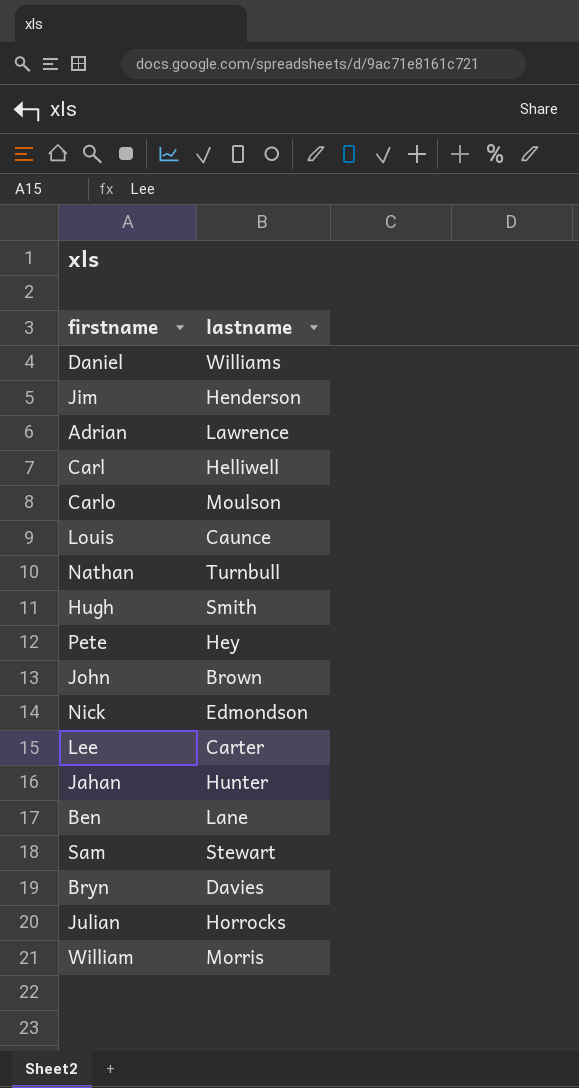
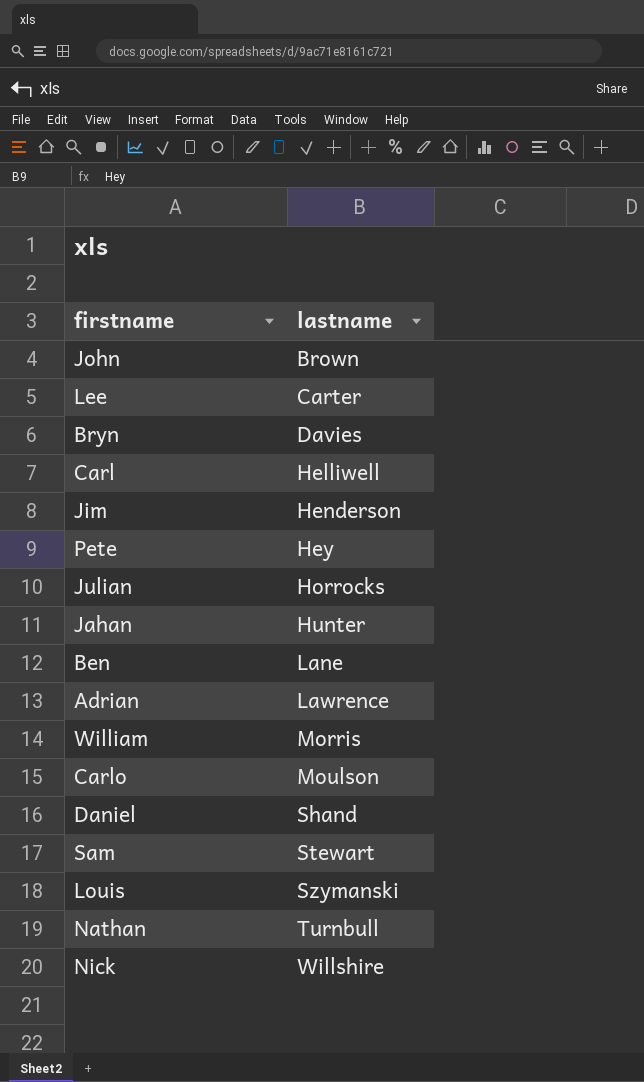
row order: none -> lastname ascending
row Hugh: Smith -> none
Daniel | lastname: Williams -> Shand
Louis | lastname: Caunce -> Szymanski
Nick | lastname: Edmondson -> Willshire

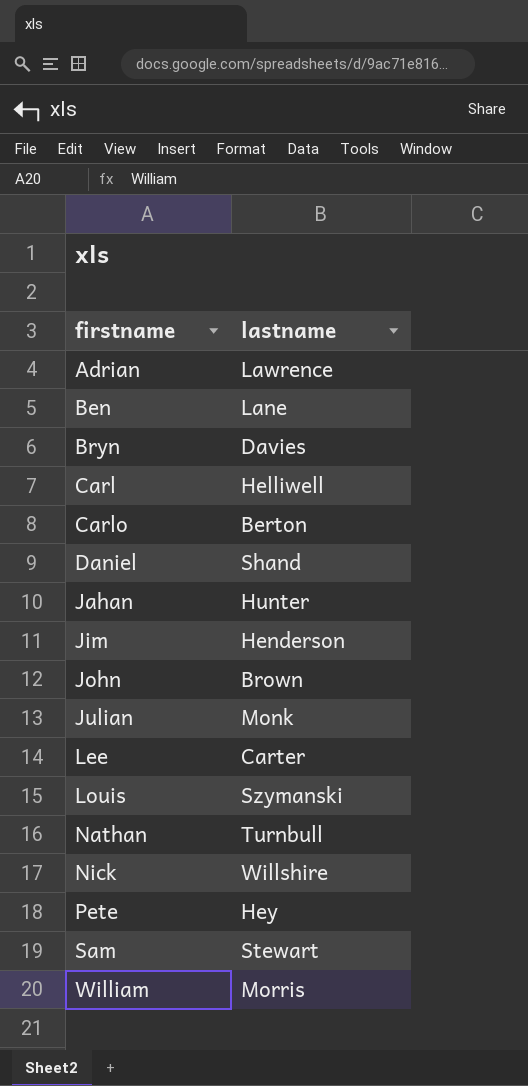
row order: lastname ascending -> firstname ascending
Carlo | lastname: Moulson -> Berton
Julian | lastname: Horrocks -> Monk

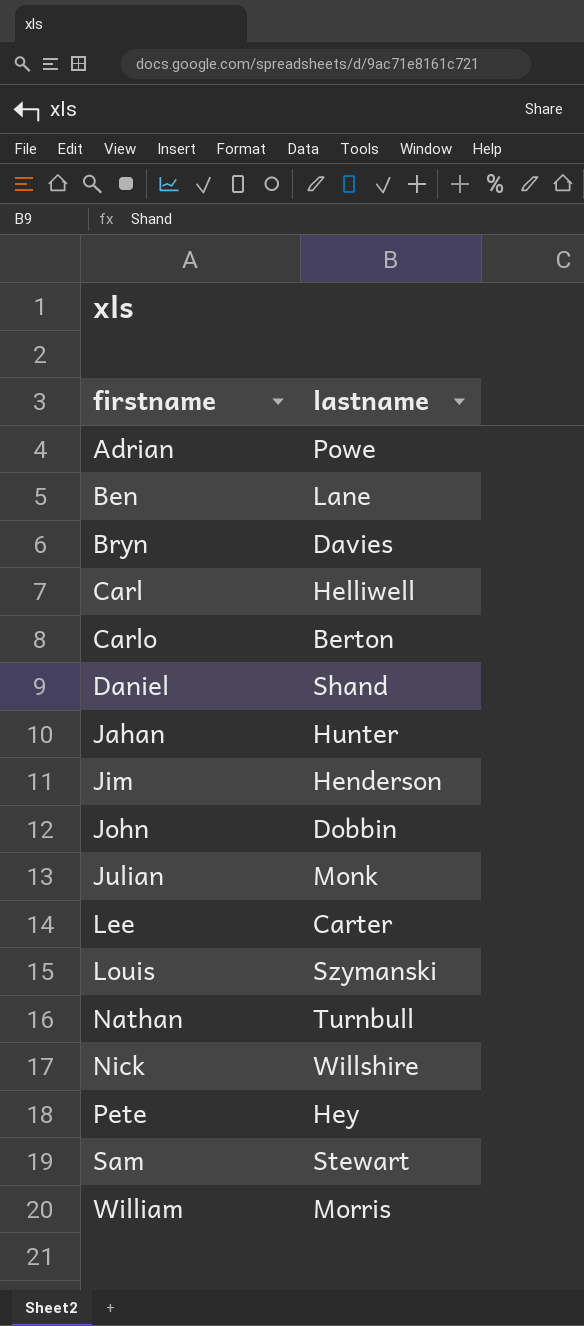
Adrian | lastname: Lawrence -> Powe
John | lastname: Brown -> Dobbin

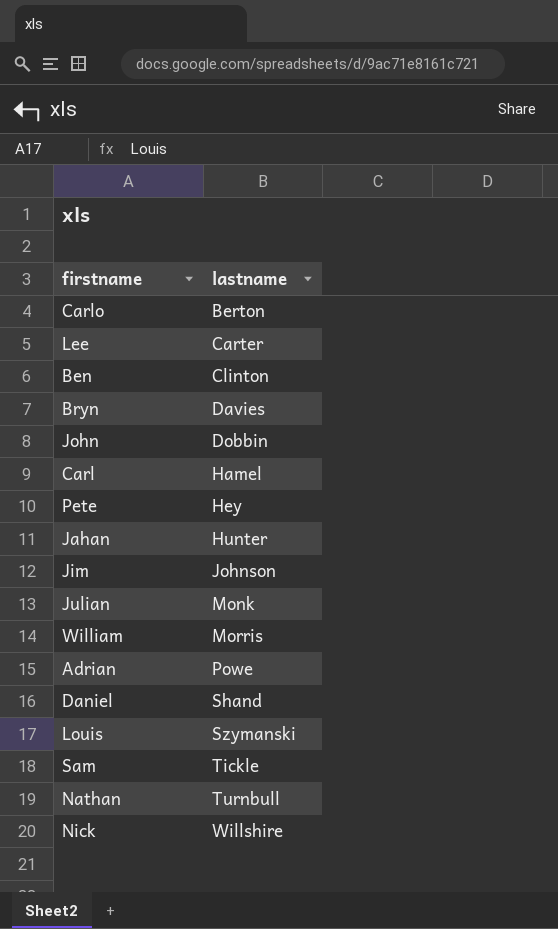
row order: firstname ascending -> lastname ascending
Ben | lastname: Lane -> Clinton
Carl | lastname: Helliwell -> Hamel
Jim | lastname: Henderson -> Johnson
Sam | lastname: Stewart -> Tickle

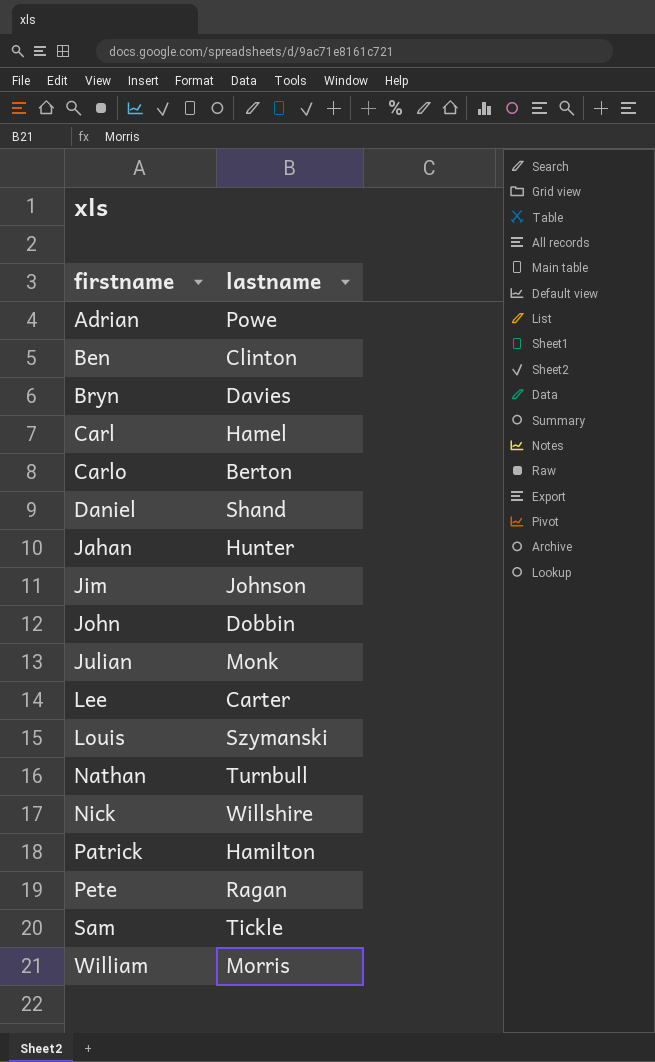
row order: lastname ascending -> firstname ascending
row Patrick: none -> Hamilton
Pete | lastname: Hey -> Ragan

